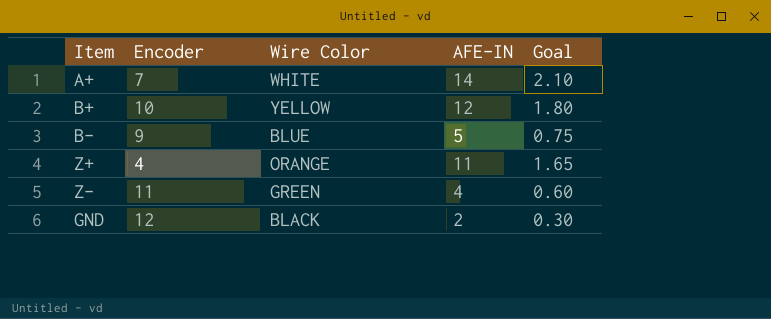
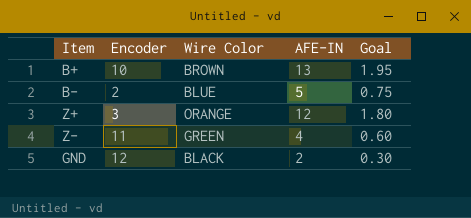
row A+: 7 | WHITE | 14 | 2.10 -> none
B+ | Wire Color: YELLOW -> BROWN
B+ | AFE-IN: 12 -> 13
B+ | Goal: 1.80 -> 1.95
B- | Encoder: 9 -> 2
Z+ | Encoder: 4 -> 3
Z+ | AFE-IN: 11 -> 12
Z+ | Goal: 1.65 -> 1.80

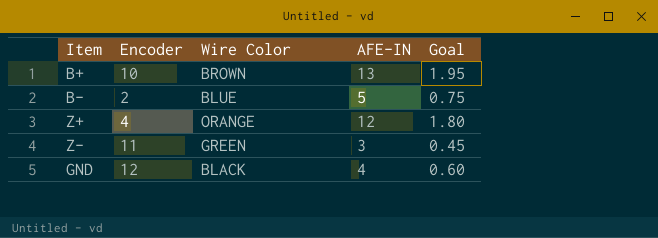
Z+ | Encoder: 3 -> 4
Z- | AFE-IN: 4 -> 3
Z- | Goal: 0.60 -> 0.45
GND | AFE-IN: 2 -> 4
GND | Goal: 0.30 -> 0.60

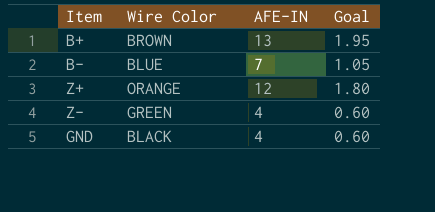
column Encoder | position: 2 -> none
B- | AFE-IN: 5 -> 7
B- | Goal: 0.75 -> 1.05
Z- | AFE-IN: 3 -> 4
Z- | Goal: 0.45 -> 0.60

